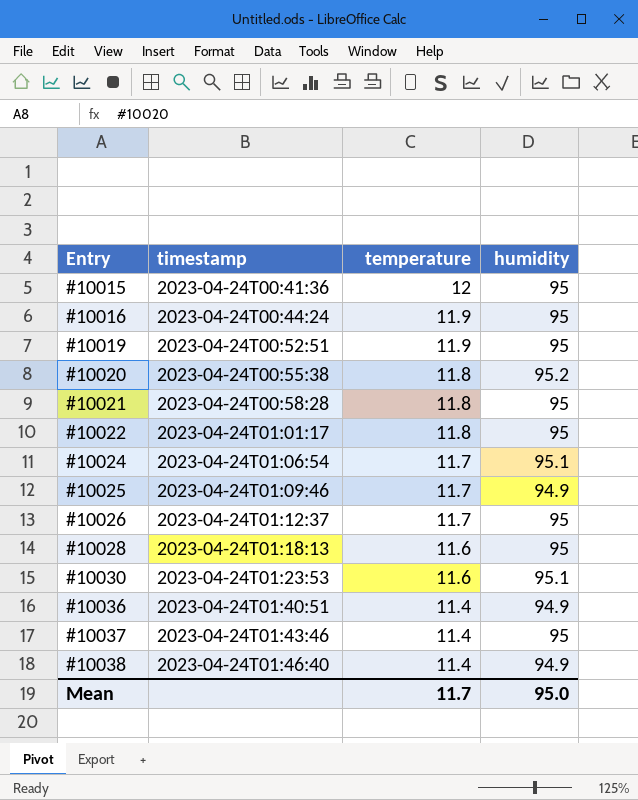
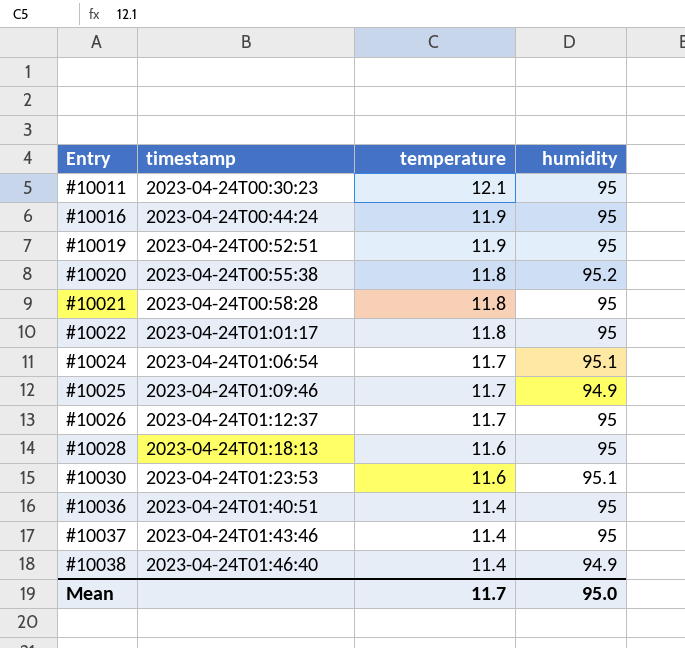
row #10015: 2023-04-24T00:41:36 | 12 | 95 -> none
row #10011: none -> 2023-04-24T00:30:23 | 12.1 | 95
#10036 | humidity: 94.9 -> 95

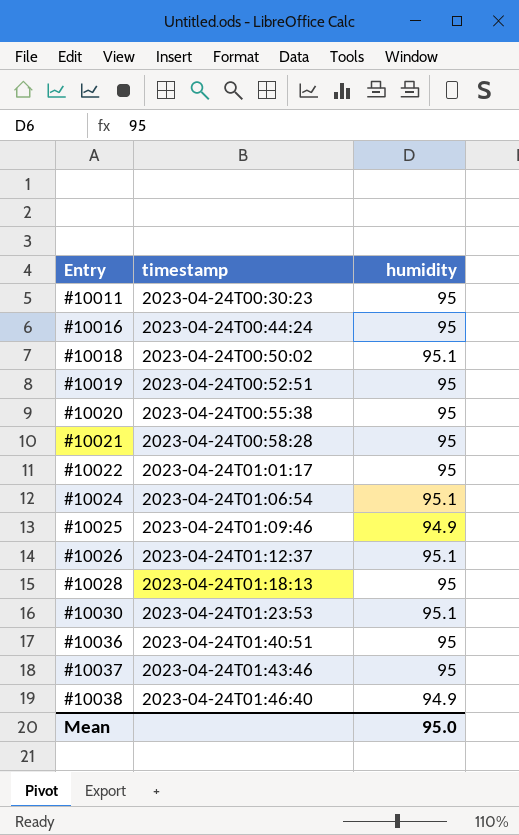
column temperature | position: 3 -> none
row #10018: none -> 2023-04-24T00:50:02 | 95.1
#10020 | humidity: 95.2 -> 95
#10026 | humidity: 95 -> 95.1

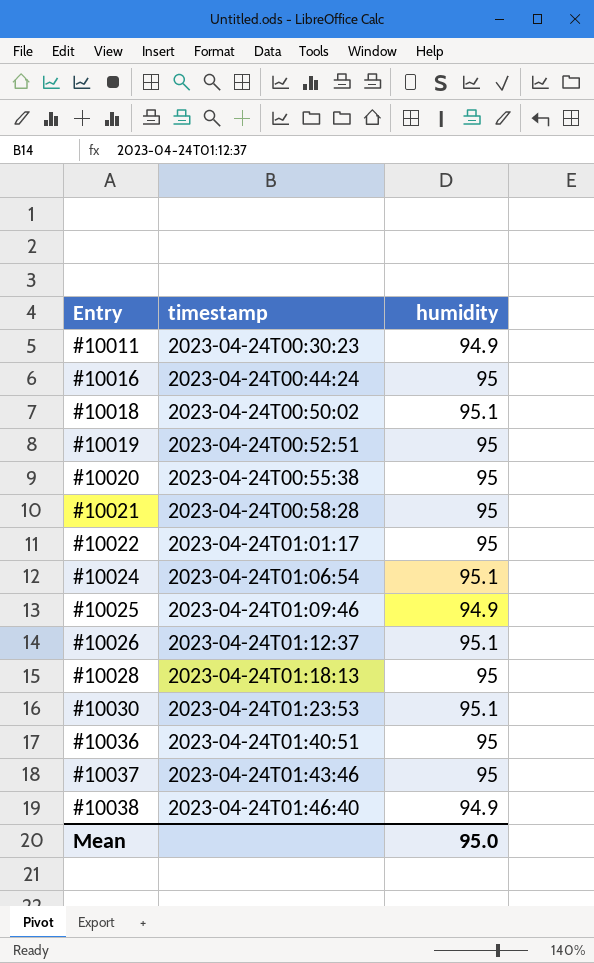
#10011 | humidity: 95 -> 94.9

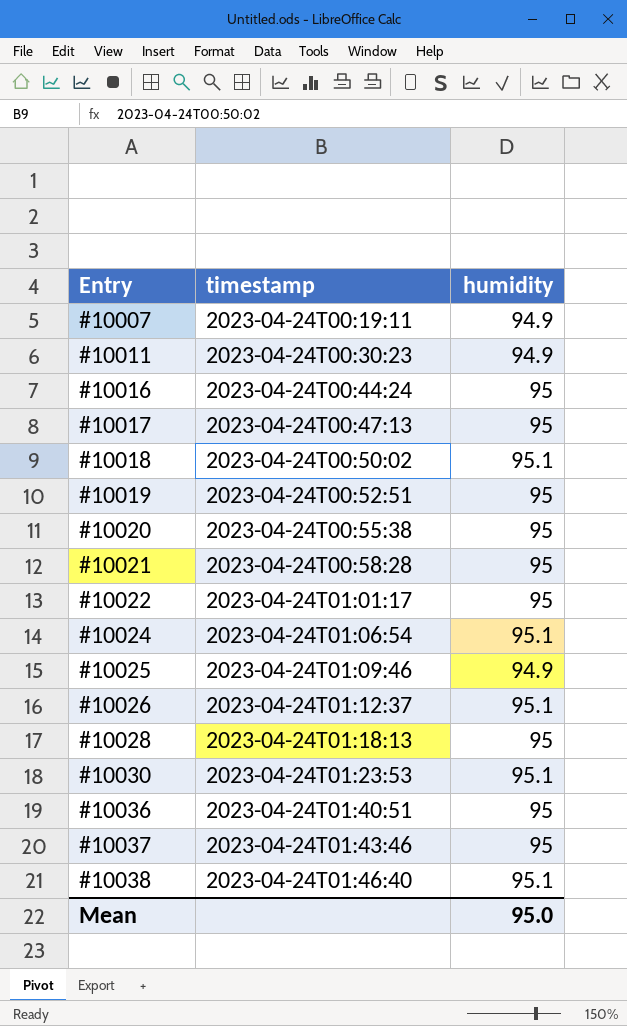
row #10007: none -> 2023-04-24T00:19:11 | 94.9
row #10017: none -> 2023-04-24T00:47:13 | 95
#10038 | humidity: 94.9 -> 95.1

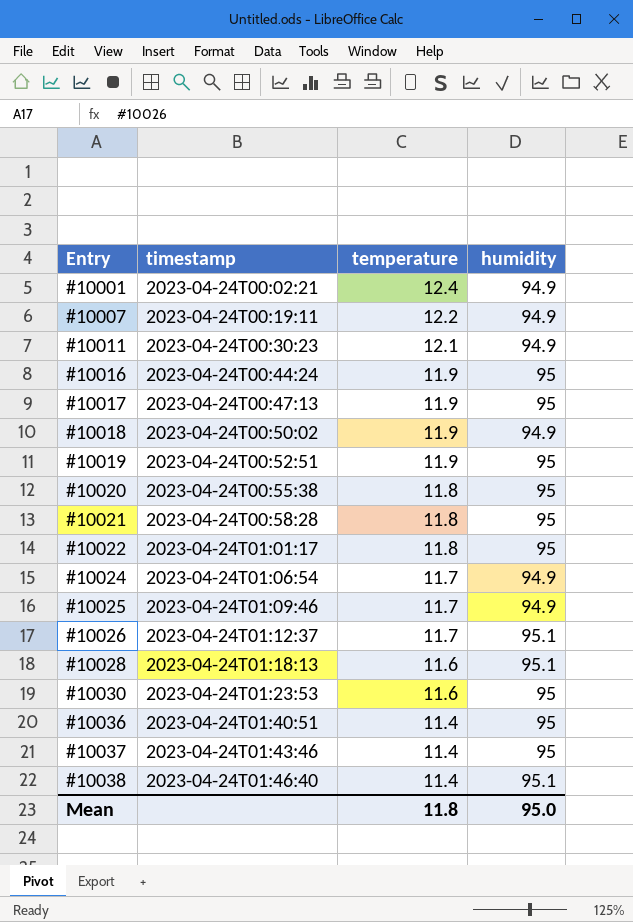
column temperature | position: none -> 3
row #10001: none -> 2023-04-24T00:02:21 | 12.4 | 94.9
#10018 | humidity: 95.1 -> 94.9
#10024 | humidity: 95.1 -> 94.9
#10028 | humidity: 95 -> 95.1
#10030 | humidity: 95.1 -> 95

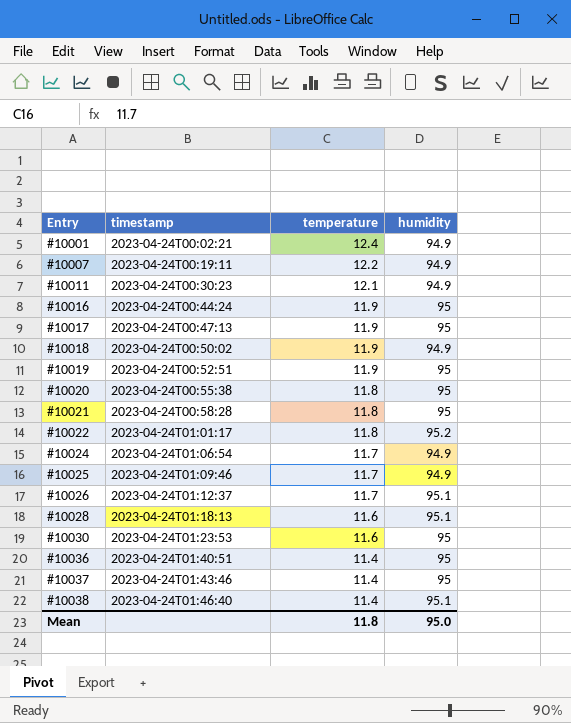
#10022 | humidity: 95 -> 95.2

